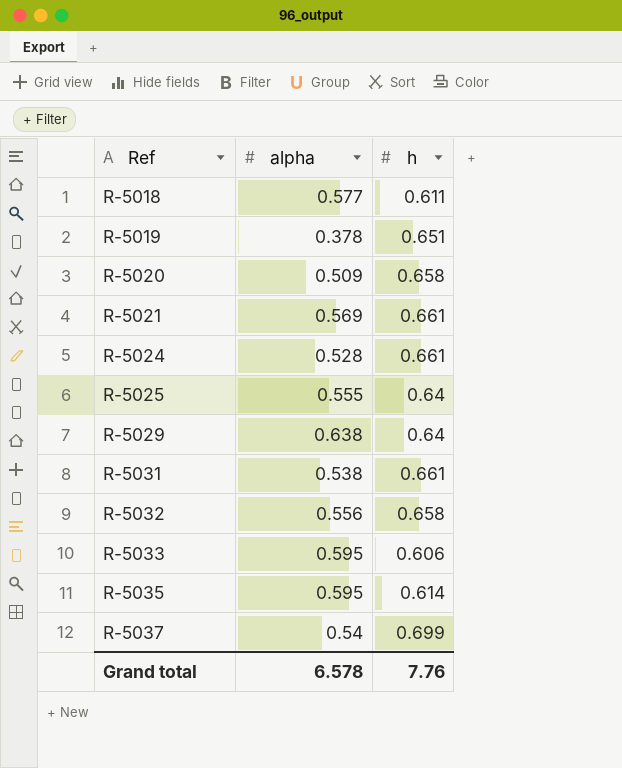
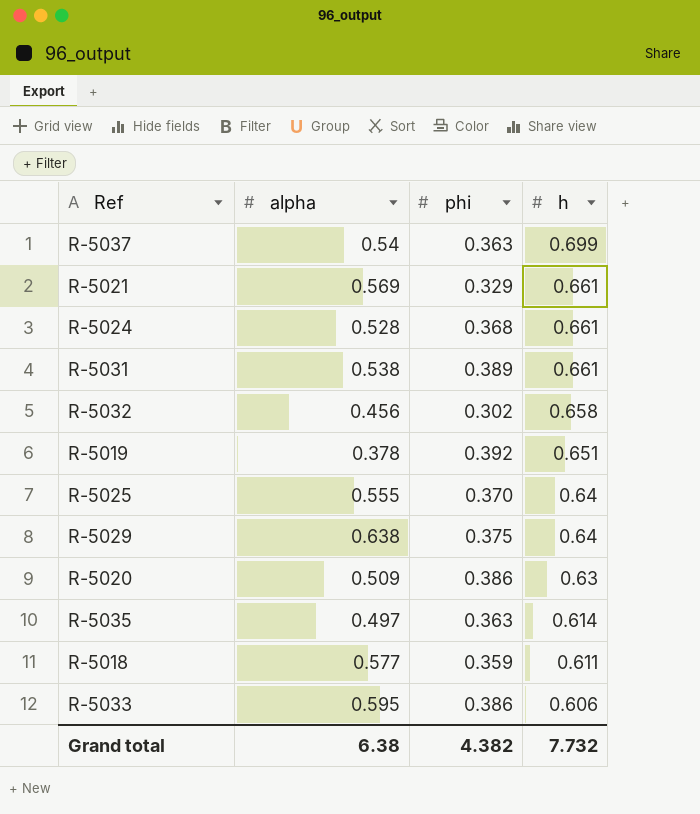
row order: Ref ascending -> h descending
column phi | position: none -> 3
R-5032 | alpha: 0.556 -> 0.456
R-5020 | h: 0.658 -> 0.63
R-5035 | alpha: 0.595 -> 0.497
Grand total | alpha: 6.578 -> 6.38
Grand total | h: 7.76 -> 7.732

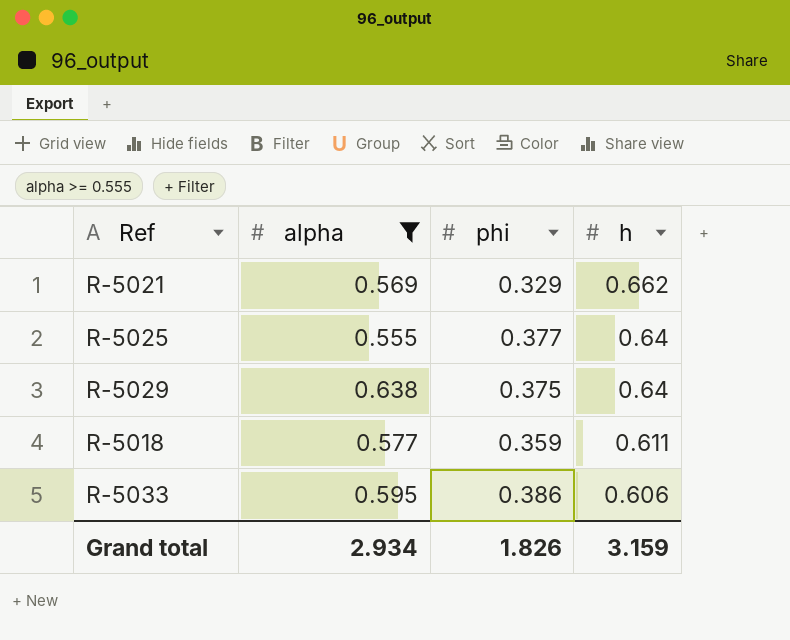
filter: none -> alpha >= 0.555
R-5021 | h: 0.661 -> 0.662
R-5025 | phi: 0.370 -> 0.377
Grand total | alpha: 6.38 -> 2.934
Grand total | phi: 4.382 -> 1.826
Grand total | h: 7.732 -> 3.159

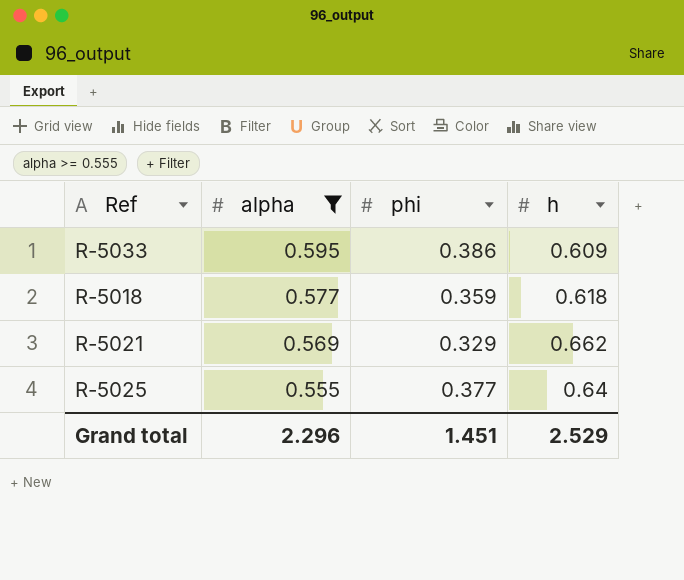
row order: h descending -> alpha descending
row R-5029: 0.638 | 0.375 | 0.64 -> none
R-5033 | h: 0.606 -> 0.609
R-5018 | h: 0.611 -> 0.618
Grand total | alpha: 2.934 -> 2.296
Grand total | phi: 1.826 -> 1.451
Grand total | h: 3.159 -> 2.529

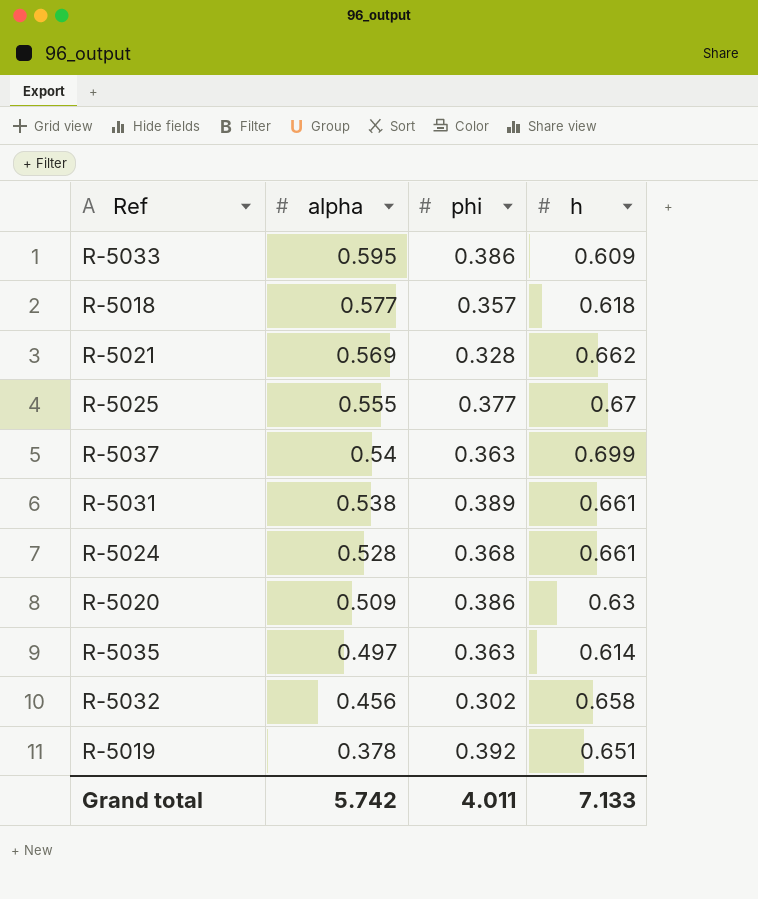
filter: alpha >= 0.555 -> none
R-5018 | phi: 0.359 -> 0.357
R-5021 | phi: 0.329 -> 0.328
R-5025 | h: 0.64 -> 0.67
Grand total | alpha: 2.296 -> 5.742
Grand total | phi: 1.451 -> 4.011
Grand total | h: 2.529 -> 7.133

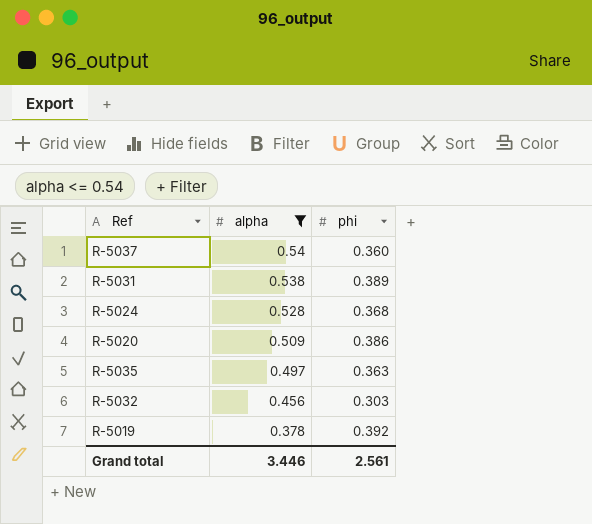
filter: none -> alpha <= 0.54
column h | position: 4 -> none
R-5037 | phi: 0.363 -> 0.360
R-5032 | phi: 0.302 -> 0.303
Grand total | alpha: 5.742 -> 3.446
Grand total | phi: 4.011 -> 2.561

